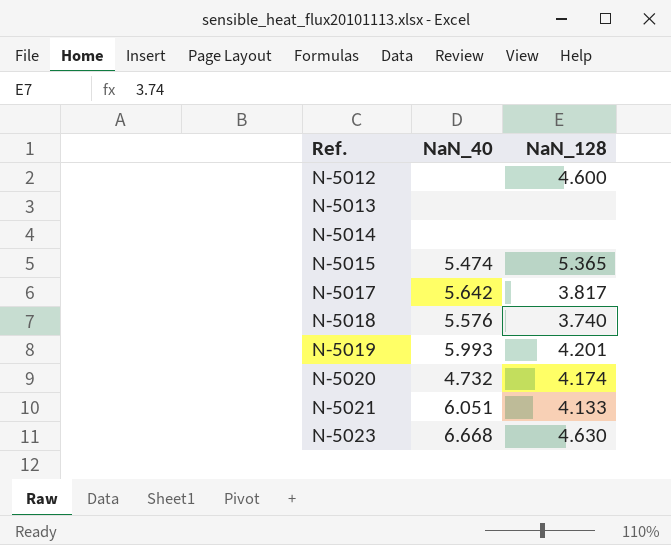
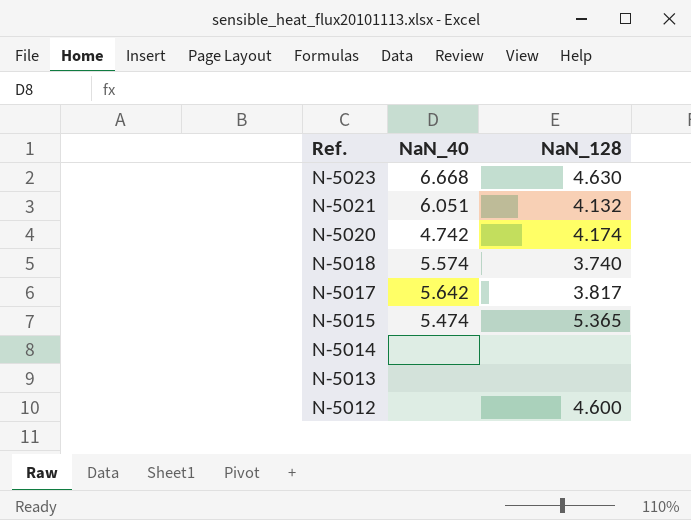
row order: Ref. ascending -> Ref. descending
row N-5019: 5.993 | 4.201 -> none
N-5021 | NaN_128: 4.133 -> 4.132
N-5020 | NaN_40: 4.732 -> 4.742
N-5018 | NaN_40: 5.576 -> 5.574

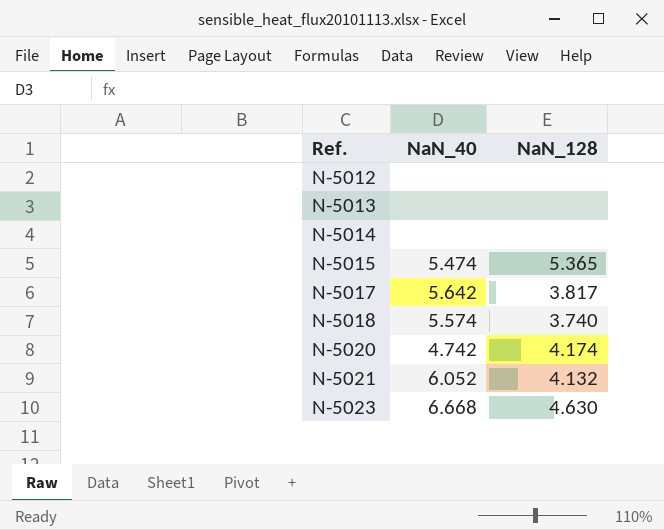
row order: Ref. descending -> Ref. ascending
N-5012 | NaN_128: 4.600 -> none
N-5021 | NaN_40: 6.051 -> 6.052

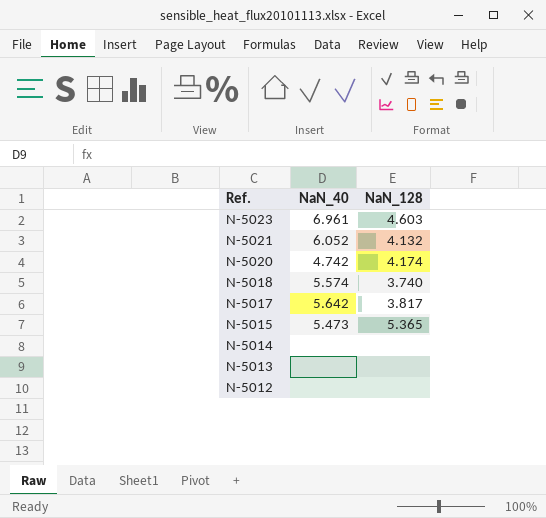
row order: Ref. ascending -> Ref. descending
N-5023 | NaN_40: 6.668 -> 6.961
N-5023 | NaN_128: 4.630 -> 4.603
N-5015 | NaN_40: 5.474 -> 5.473

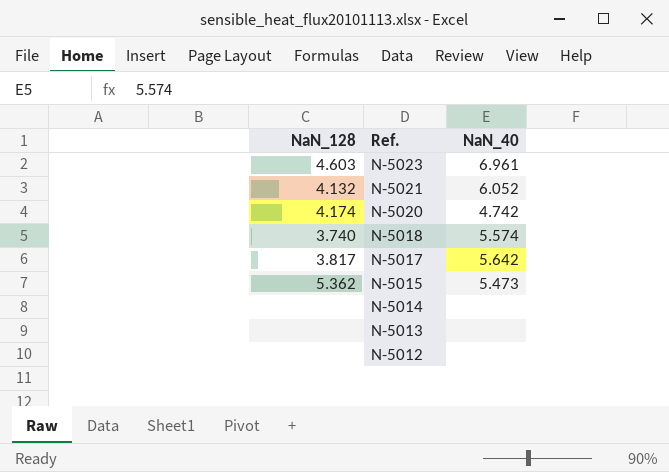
column NaN_128 | position: 3 -> 1
N-5015 | NaN_128: 5.365 -> 5.362

